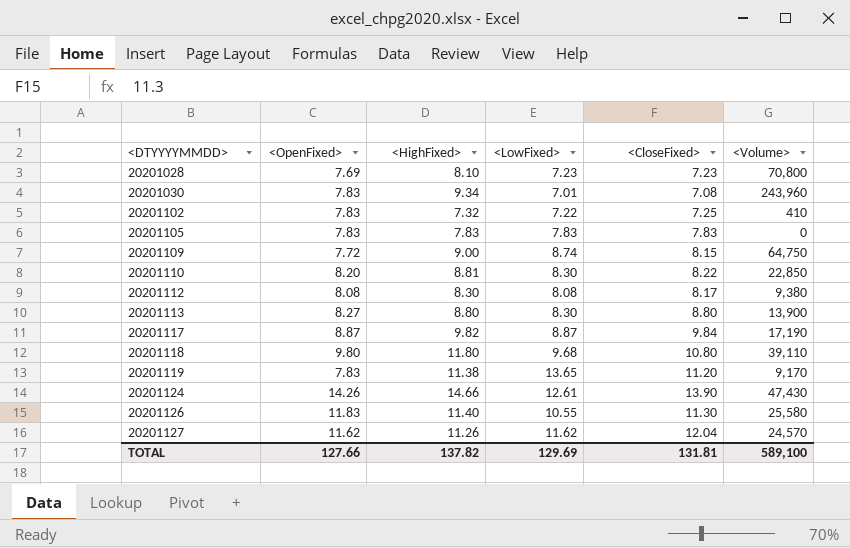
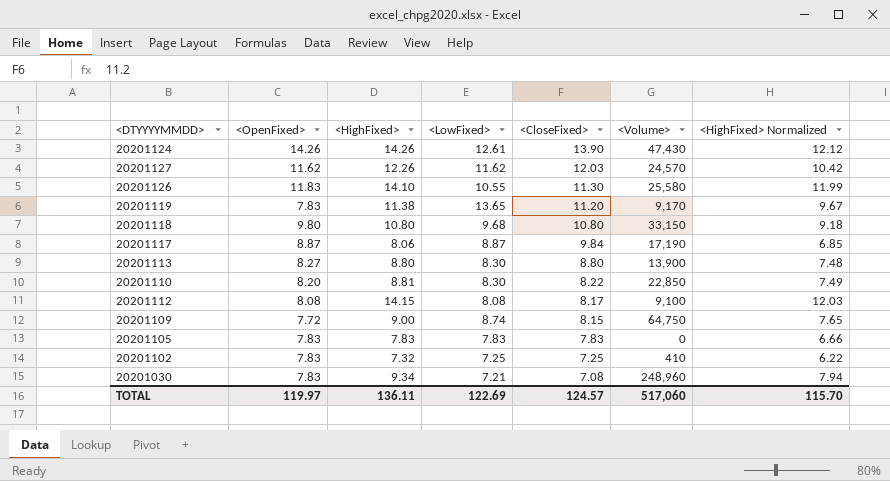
row order: <DTYYYYMMDD> ascending -> <CloseFixed> descending
column <HighFixed> Normalized | formula: none -> [<HighFixed>] * 0.85
row 20201028: 7.69 | 8.10 | 7.23 | 7.23 | 70,800 -> none
20201124 | <HighFixed>: 14.66 -> 14.26
20201127 | <HighFixed>: 11.26 -> 12.26
20201127 | <CloseFixed>: 12.04 -> 12.03
20201126 | <HighFixed>: 11.40 -> 14.10
20201118 | <HighFixed>: 11.80 -> 10.80
20201118 | <Volume>: 39,110 -> 33,150
20201117 | <HighFixed>: 9.82 -> 8.06
20201112 | <HighFixed>: 8.30 -> 14.15
20201112 | <Volume>: 9,380 -> 9,100
20201102 | <LowFixed>: 7.22 -> 7.25
20201030 | <LowFixed>: 7.01 -> 7.21
20201030 | <Volume>: 243,960 -> 248,960
TOTAL | <OpenFixed>: 127.66 -> 119.97
TOTAL | <HighFixed>: 137.82 -> 136.11
TOTAL | <LowFixed>: 129.69 -> 122.69
TOTAL | <CloseFixed>: 131.81 -> 124.57
TOTAL | <Volume>: 589,100 -> 517,060

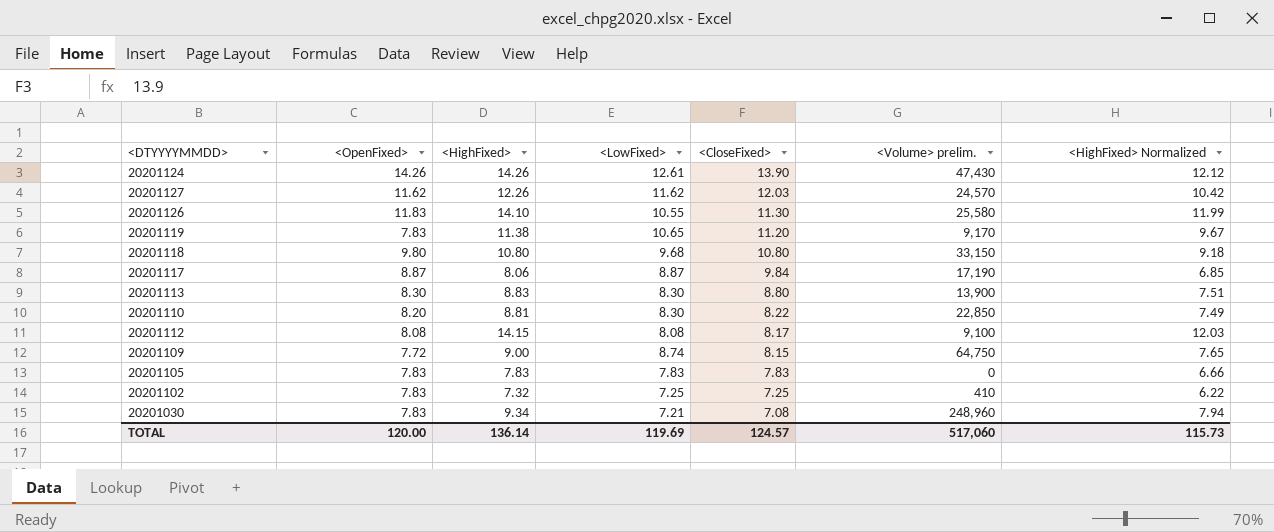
column name: <Volume> -> <Volume> prelim.
20201119 | <LowFixed>: 13.65 -> 10.65
20201113 | <OpenFixed>: 8.27 -> 8.30
20201113 | <HighFixed>: 8.80 -> 8.83
20201113 | <HighFixed> Normalized: 7.48 -> 7.51
TOTAL | <OpenFixed>: 119.97 -> 120.00
TOTAL | <HighFixed>: 136.11 -> 136.14
TOTAL | <LowFixed>: 122.69 -> 119.69
TOTAL | <HighFixed> Normalized: 115.70 -> 115.73

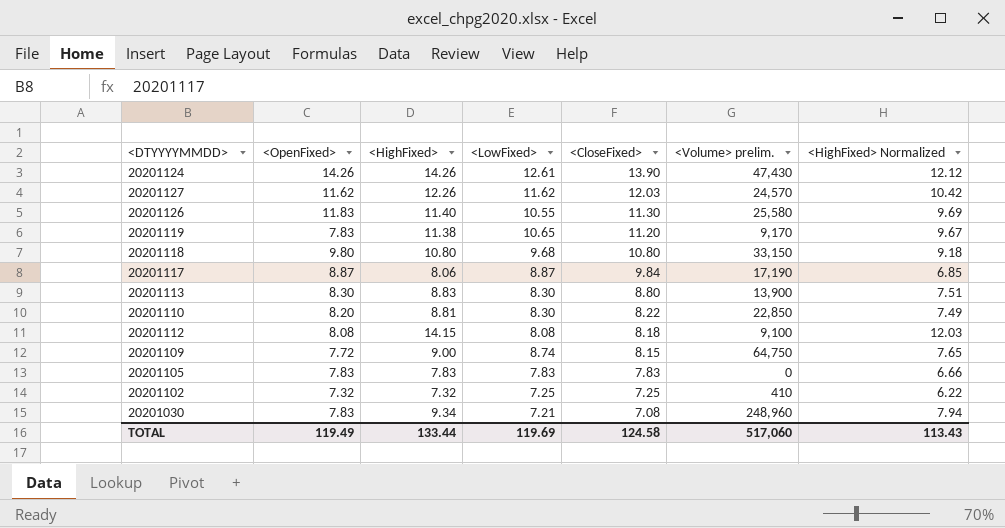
20201126 | <HighFixed>: 14.10 -> 11.40
20201126 | <HighFixed> Normalized: 11.99 -> 9.69
20201112 | <CloseFixed>: 8.17 -> 8.18
20201102 | <OpenFixed>: 7.83 -> 7.32
TOTAL | <OpenFixed>: 120.00 -> 119.49
TOTAL | <HighFixed>: 136.14 -> 133.44
TOTAL | <CloseFixed>: 124.57 -> 124.58
TOTAL | <HighFixed> Normalized: 115.73 -> 113.43

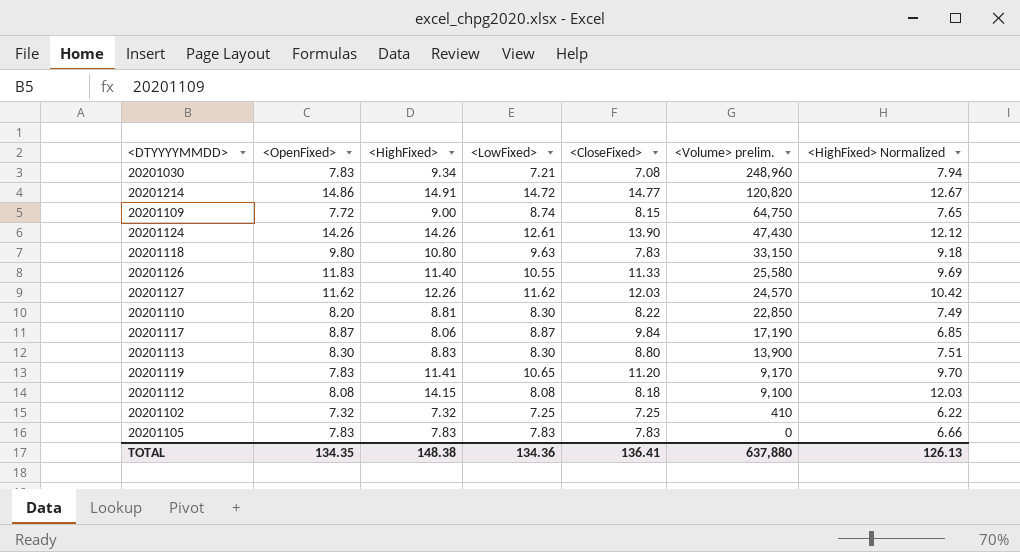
row order: <CloseFixed> descending -> <Volume> prelim. descending
row 20201214: none -> 14.86 | 14.91 | 14.72 | 14.77 | 120,820 | 12.67
20201118 | <LowFixed>: 9.68 -> 9.63
20201118 | <CloseFixed>: 10.80 -> 7.83
20201126 | <CloseFixed>: 11.30 -> 11.33
20201119 | <HighFixed>: 11.38 -> 11.41
20201119 | <HighFixed> Normalized: 9.67 -> 9.70
TOTAL | <OpenFixed>: 119.49 -> 134.35
TOTAL | <HighFixed>: 133.44 -> 148.38
TOTAL | <LowFixed>: 119.69 -> 134.36
TOTAL | <CloseFixed>: 124.58 -> 136.41
TOTAL | <Volume> prelim.: 517,060 -> 637,880
TOTAL | <HighFixed> Normalized: 113.43 -> 126.13

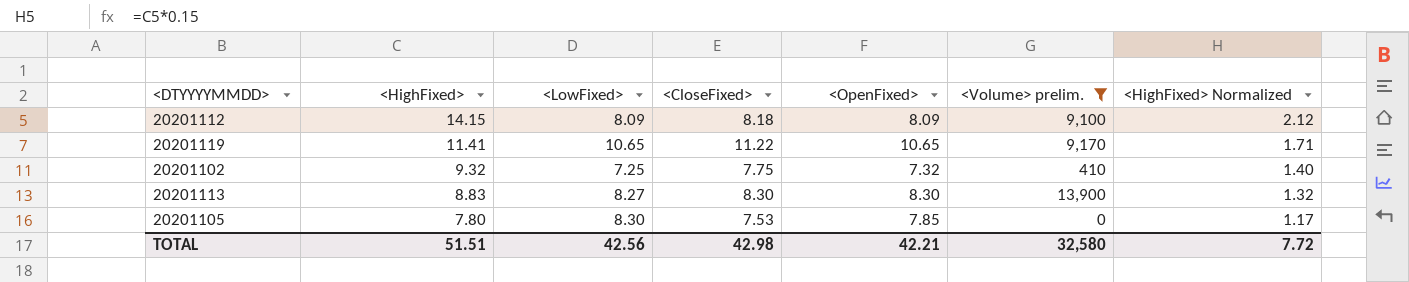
filter: none -> <Volume> prelim. <= 13,900
row order: <Volume> prelim. descending -> <HighFixed> descending
column <OpenFixed> | position: 2 -> 5
column <HighFixed> Normalized | formula: [<HighFixed>] * 0.85 -> [<HighFixed>] * 0.15
20201112 | <LowFixed>: 8.08 -> 8.09
20201112 | <OpenFixed>: 8.08 -> 8.09
20201119 | <CloseFixed>: 11.20 -> 11.22
20201119 | <OpenFixed>: 7.83 -> 10.65
20201102 | <HighFixed>: 7.32 -> 9.32
20201102 | <CloseFixed>: 7.25 -> 7.75
20201113 | <LowFixed>: 8.30 -> 8.27
20201113 | <CloseFixed>: 8.80 -> 8.30
20201105 | <HighFixed>: 7.83 -> 7.80
20201105 | <LowFixed>: 7.83 -> 8.30
20201105 | <CloseFixed>: 7.83 -> 7.53
20201105 | <OpenFixed>: 7.83 -> 7.85
TOTAL | <HighFixed>: 148.38 -> 51.51
TOTAL | <LowFixed>: 134.36 -> 42.56
TOTAL | <CloseFixed>: 136.41 -> 42.98
TOTAL | <OpenFixed>: 134.35 -> 42.21
TOTAL | <Volume> prelim.: 637,880 -> 32,580
TOTAL | <HighFixed> Normalized: 126.13 -> 7.72

